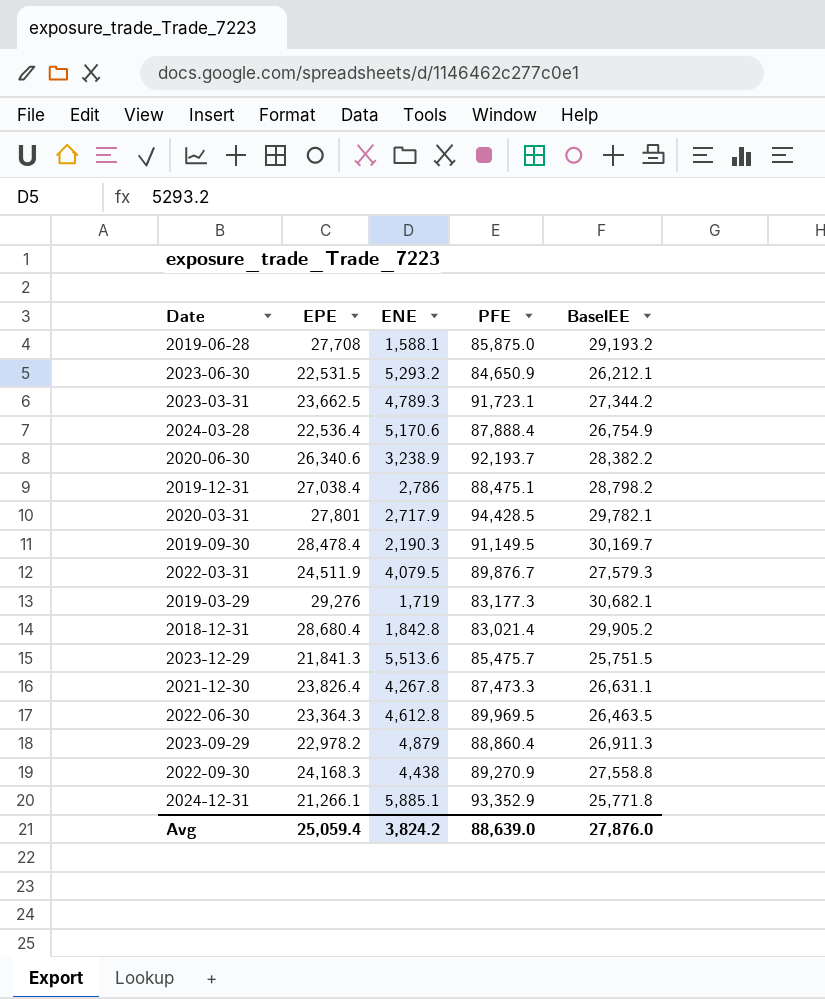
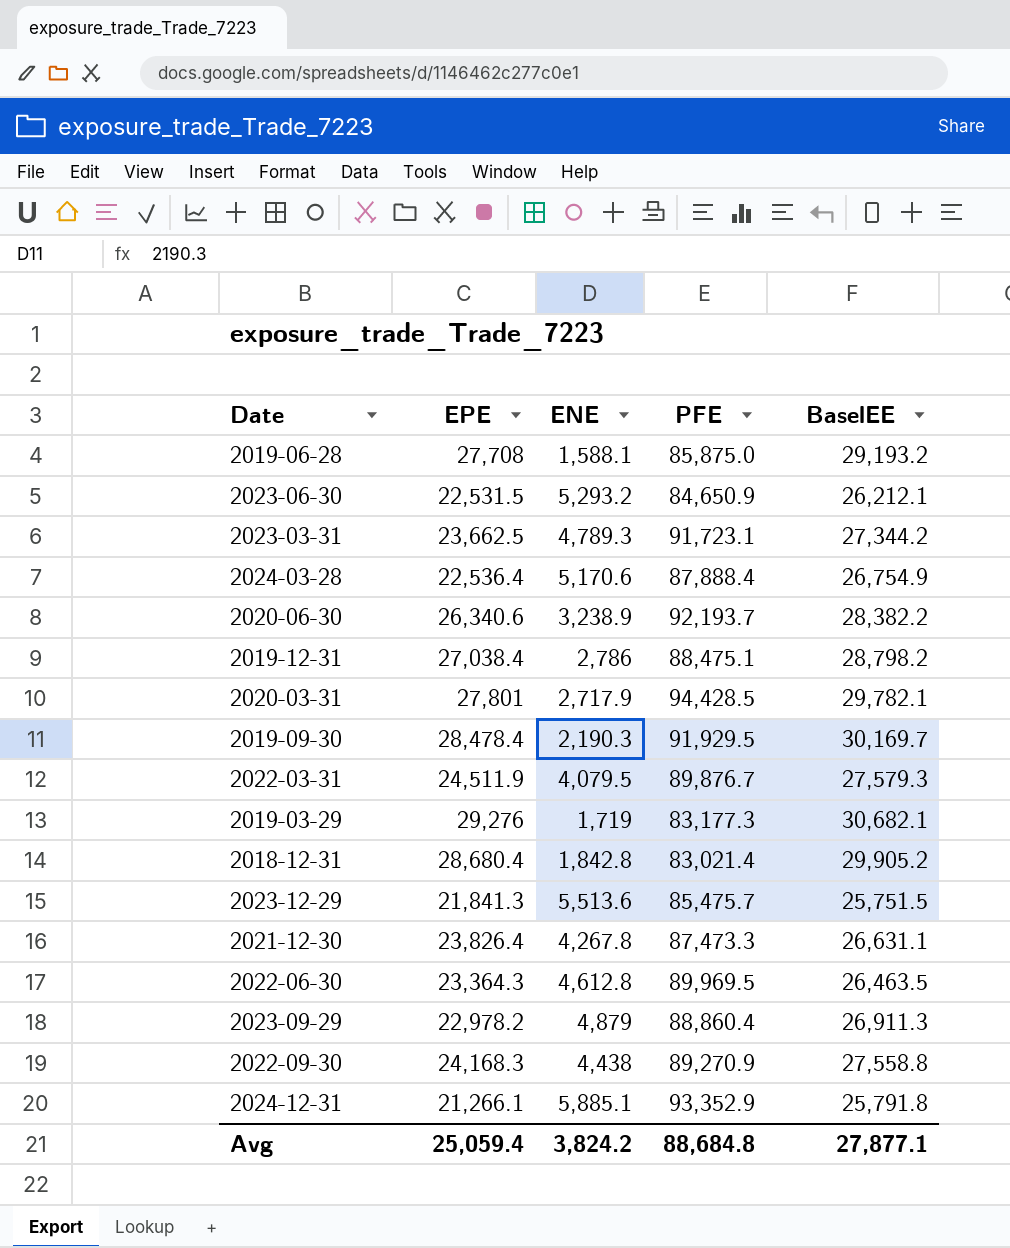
2019-09-30 | PFE: 91,149.5 -> 91,929.5
2024-12-31 | BaselEE: 25,771.8 -> 25,791.8
Avg | PFE: 88,639.0 -> 88,684.8
Avg | BaselEE: 27,876.0 -> 27,877.1

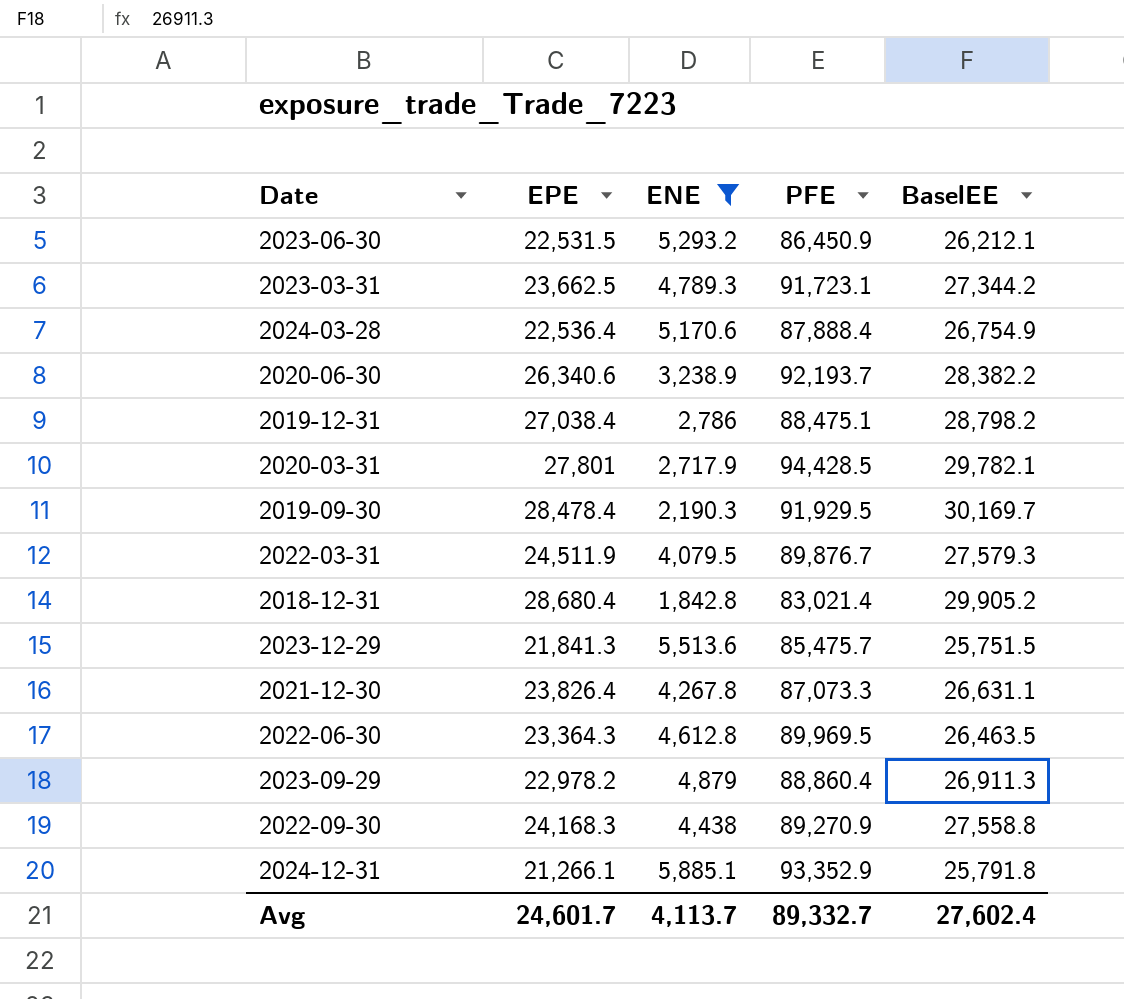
filter: none -> ENE >= 1,842.8
2023-06-30 | PFE: 84,650.9 -> 86,450.9
2021-12-30 | PFE: 87,473.3 -> 87,073.3
Avg | EPE: 25,059.4 -> 24,601.7
Avg | ENE: 3,824.2 -> 4,113.7
Avg | PFE: 88,684.8 -> 89,332.7
Avg | BaselEE: 27,877.1 -> 27,602.4

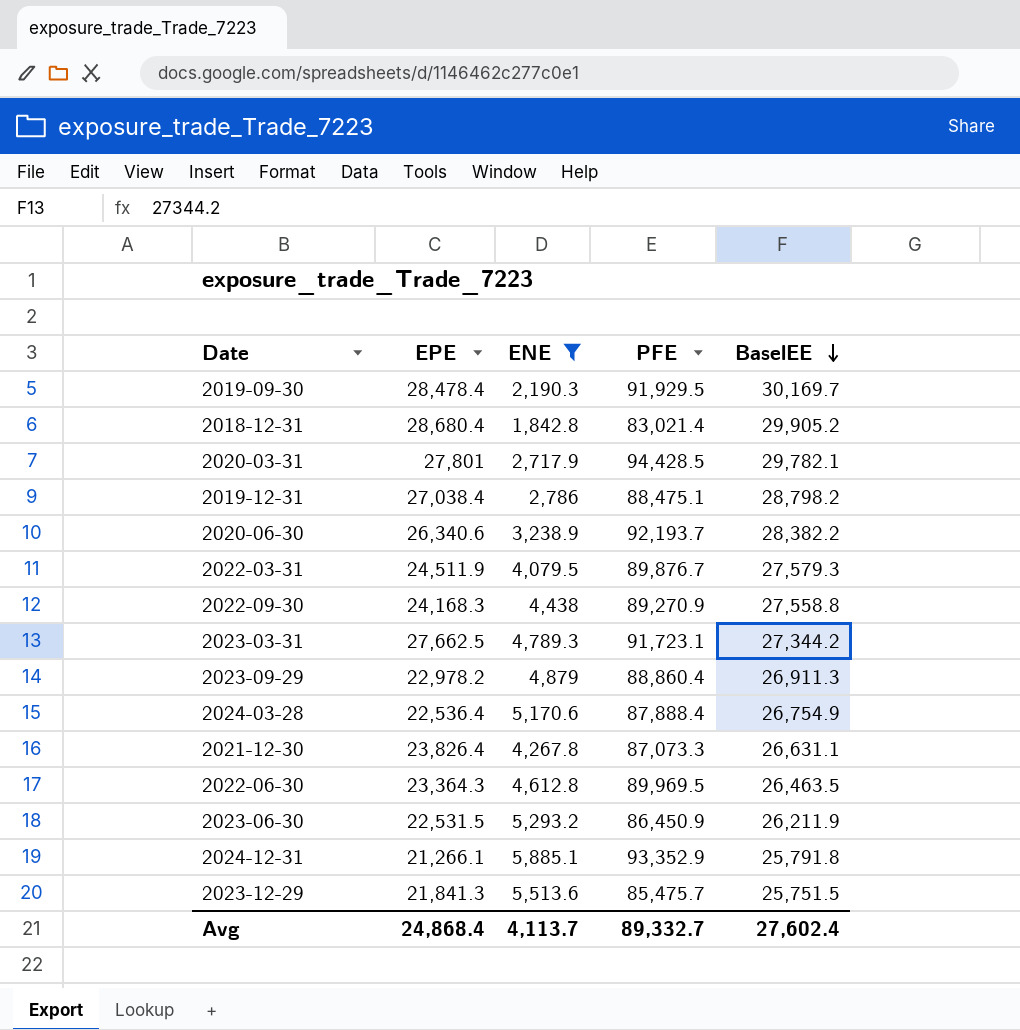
row order: none -> BaselEE descending
2023-03-31 | EPE: 23,662.5 -> 27,662.5
2023-06-30 | BaselEE: 26,212.1 -> 26,211.9
Avg | EPE: 24,601.7 -> 24,868.4

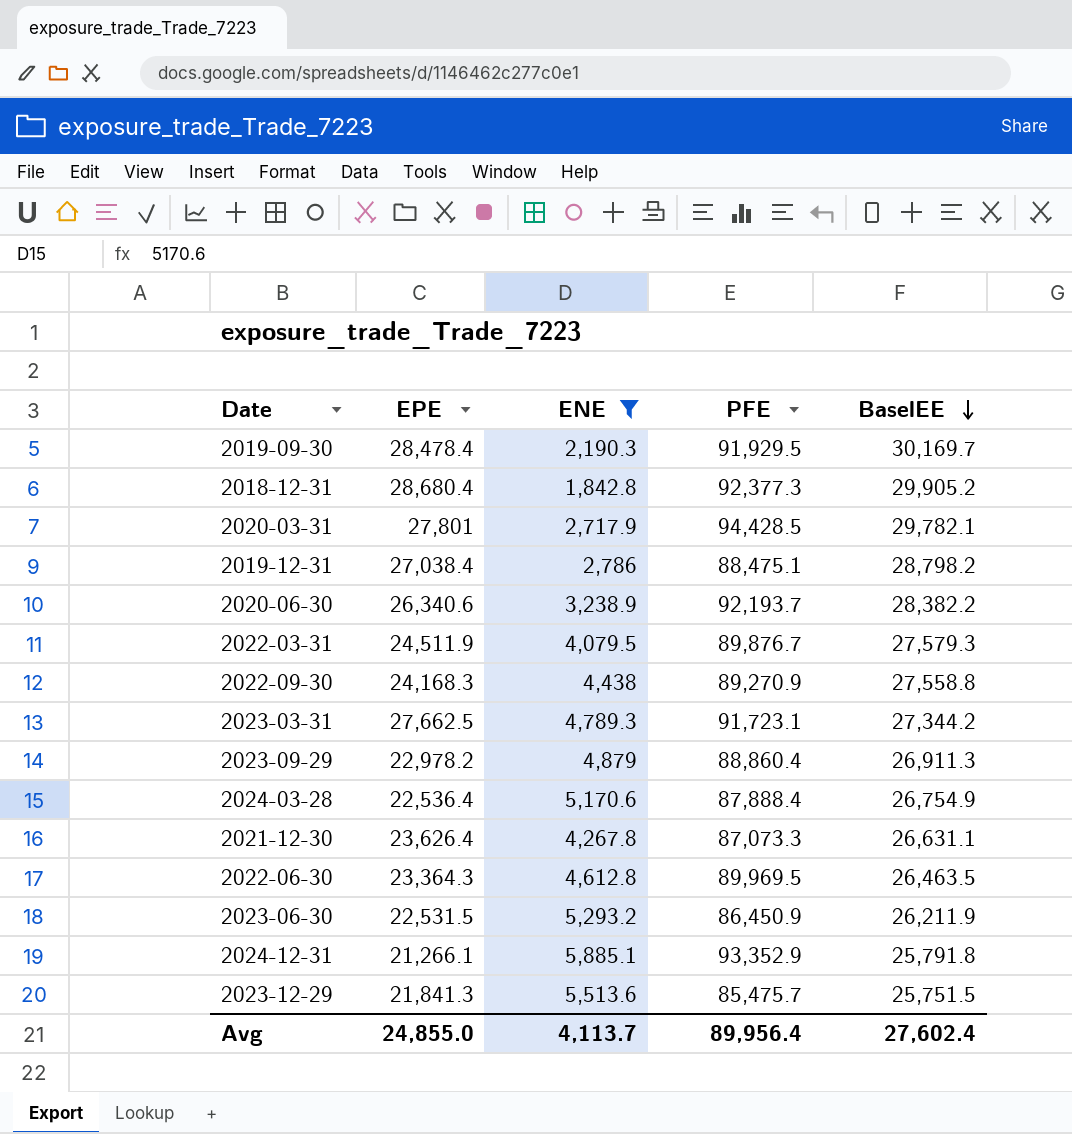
2018-12-31 | PFE: 83,021.4 -> 92,377.3
2021-12-30 | EPE: 23,826.4 -> 23,626.4
Avg | EPE: 24,868.4 -> 24,855.0
Avg | PFE: 89,332.7 -> 89,956.4

